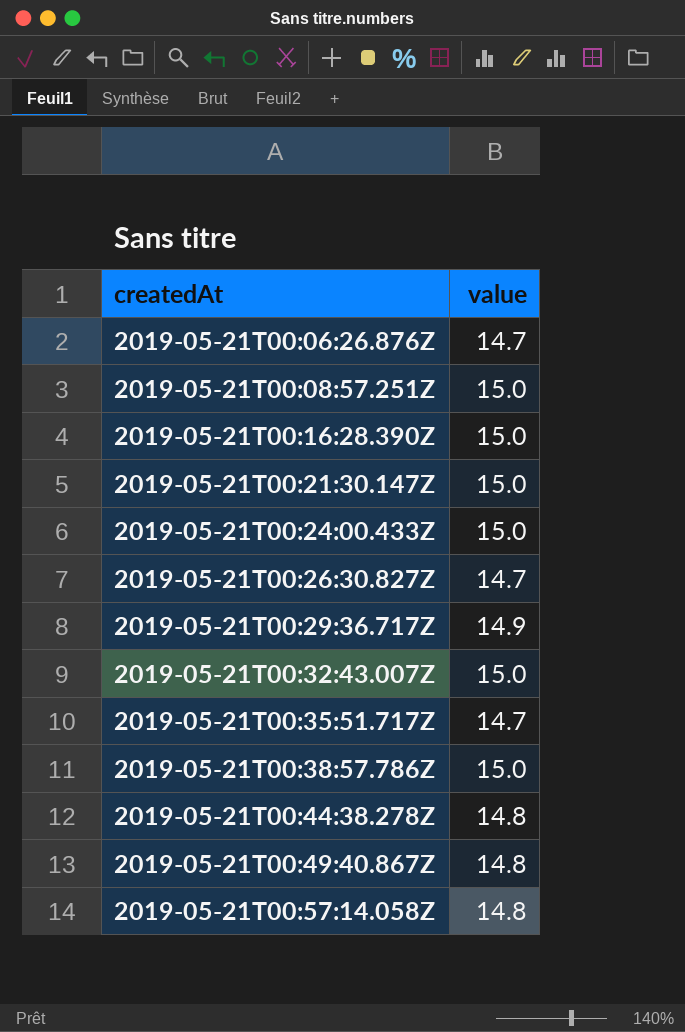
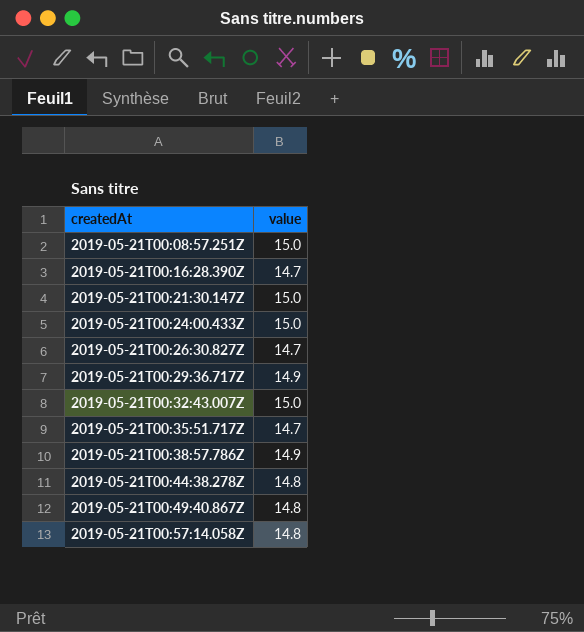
row 2019-05-21T00:06:26.876Z: 14.7 -> none
2019-05-21T00:16:28.390Z | value: 15.0 -> 14.7
2019-05-21T00:38:57.786Z | value: 15.0 -> 14.9

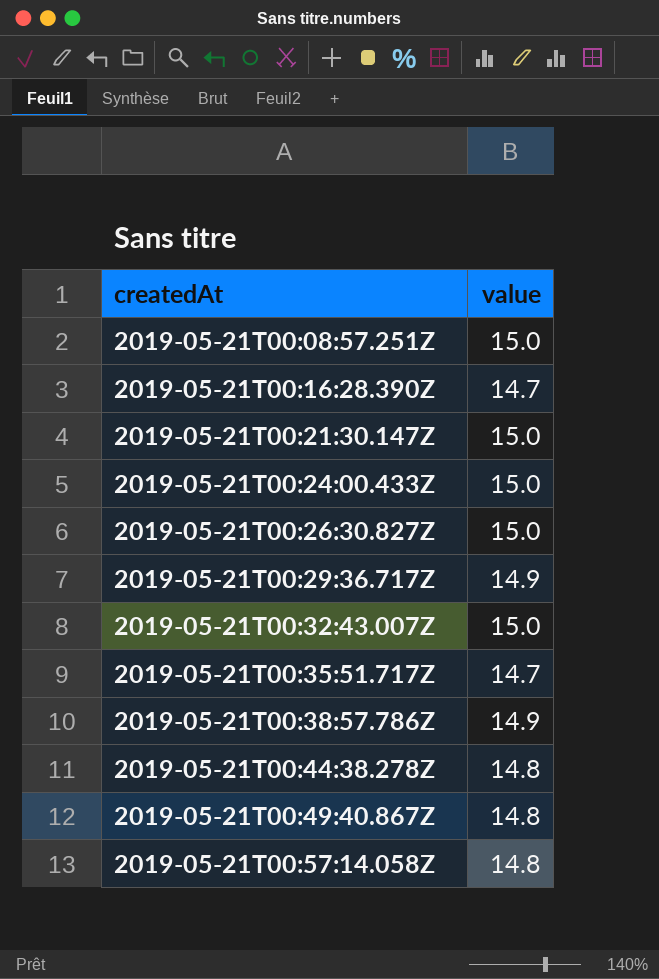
2019-05-21T00:26:30.827Z | value: 14.7 -> 15.0

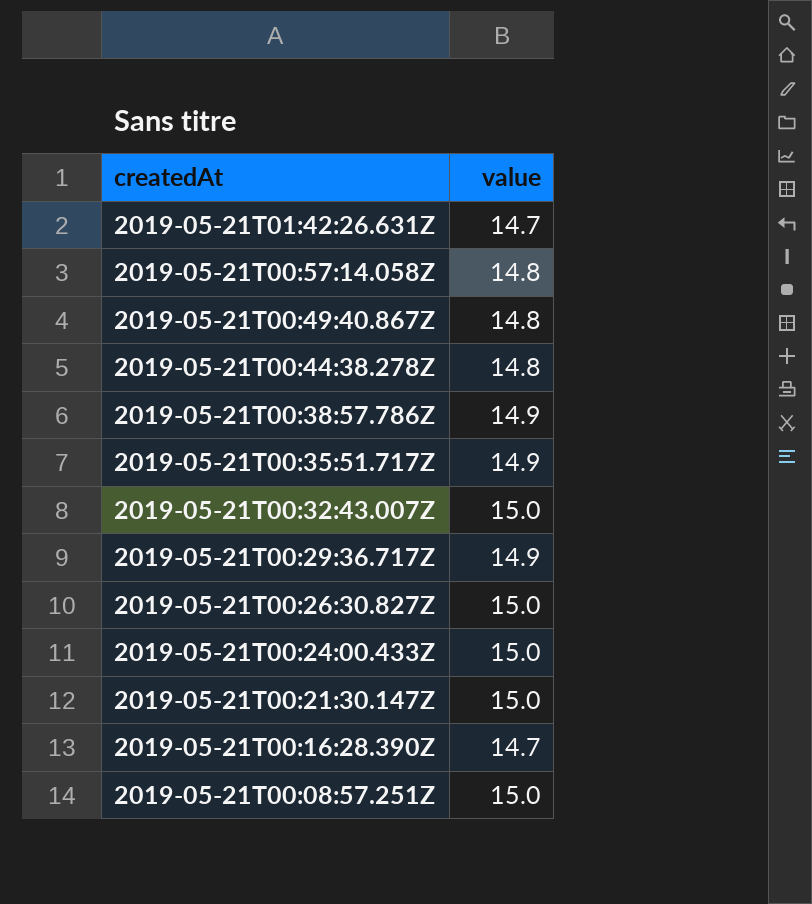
row order: createdAt ascending -> createdAt descending
row 2019-05-21T01:42:26.631Z: none -> 14.7
2019-05-21T00:35:51.717Z | value: 14.7 -> 14.9

